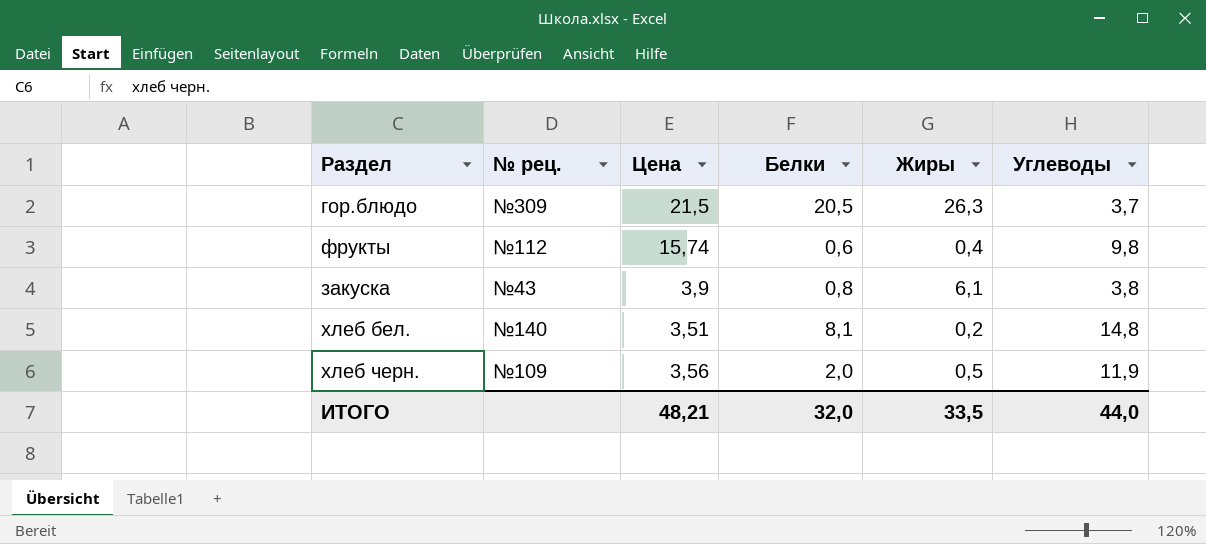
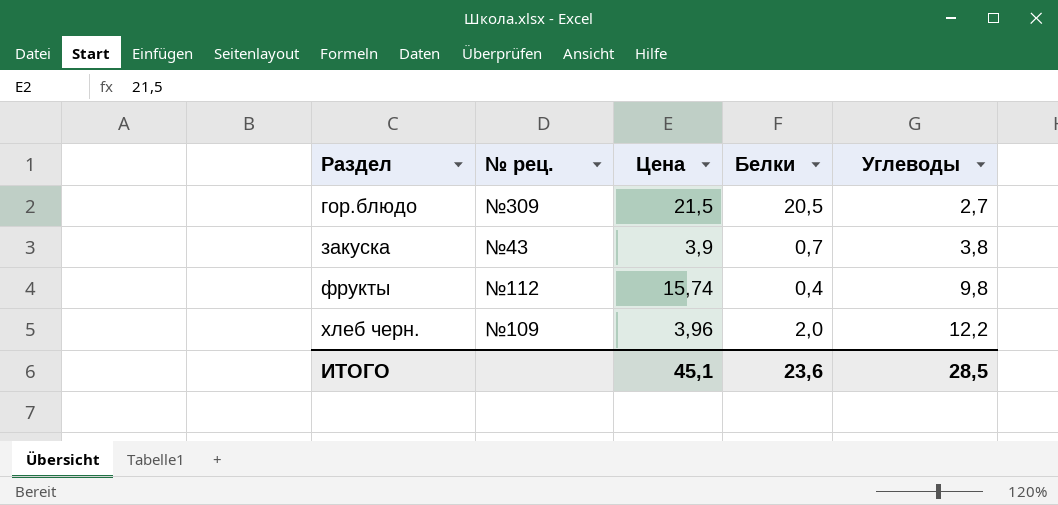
row order: none -> Раздел ascending
column Жиры | position: 5 -> none
row хлеб бел.: №140 | 3,51 | 8,1 | 0,2 | 14,8 -> none
гор.блюдо | Углеводы: 3,7 -> 2,7
закуска | Белки: 0,8 -> 0,7
фрукты | Белки: 0,6 -> 0,4
хлеб черн. | Цена: 3,56 -> 3,96
хлеб черн. | Углеводы: 11,9 -> 12,2
ИТОГО | Цена: 48,21 -> 45,1
ИТОГО | Белки: 32,0 -> 23,6
ИТОГО | Углеводы: 44,0 -> 28,5

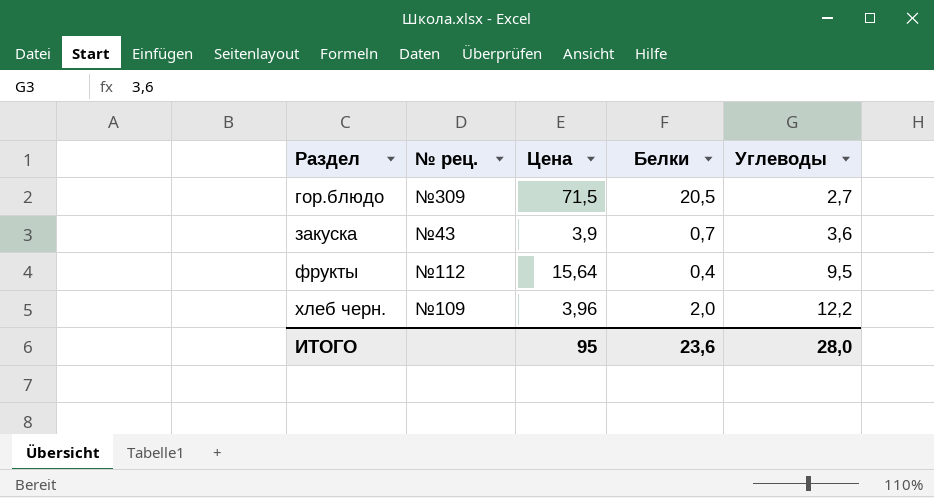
гор.блюдо | Цена: 21,5 -> 71,5
закуска | Углеводы: 3,8 -> 3,6
фрукты | Цена: 15,74 -> 15,64
фрукты | Углеводы: 9,8 -> 9,5
ИТОГО | Цена: 45,1 -> 95
ИТОГО | Углеводы: 28,5 -> 28,0

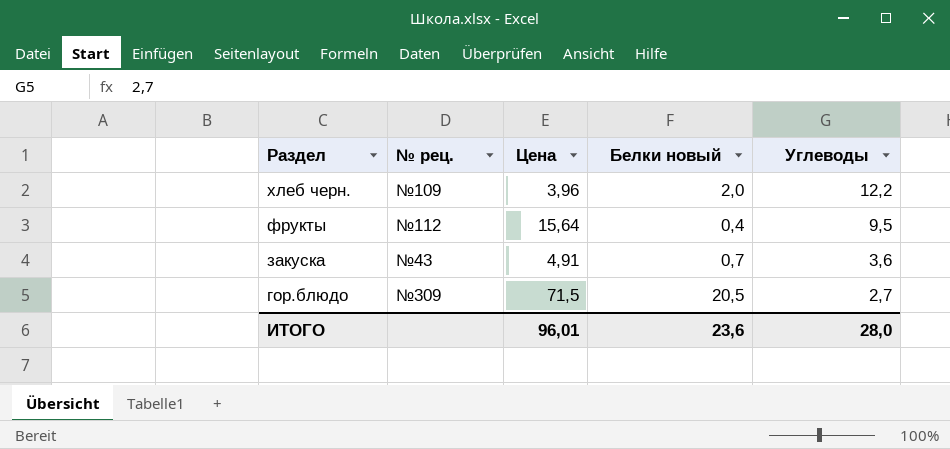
row order: Раздел ascending -> Раздел descending
column name: Белки -> Белки новый
закуска | Цена: 3,9 -> 4,91
ИТОГО | Цена: 95 -> 96,01

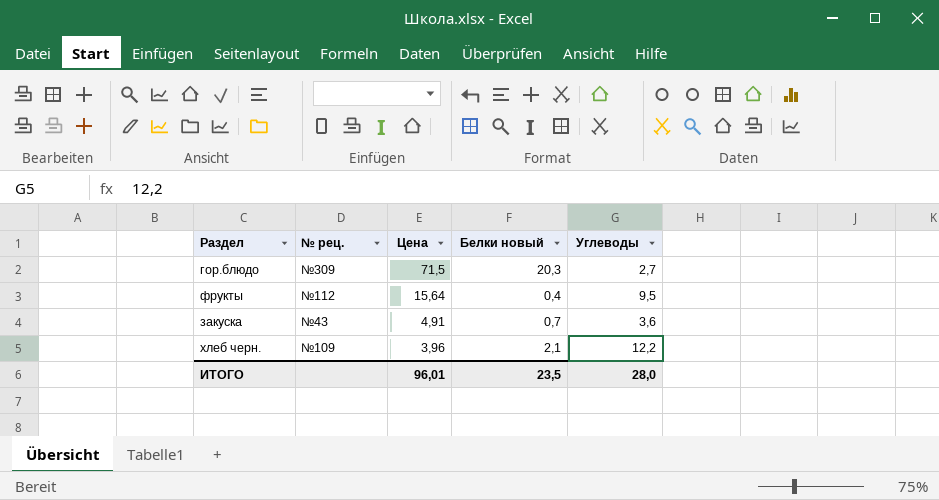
row order: Раздел descending -> Цена descending
гор.блюдо | Белки новый: 20,5 -> 20,3
хлеб черн. | Белки новый: 2,0 -> 2,1
ИТОГО | Белки новый: 23,6 -> 23,5

